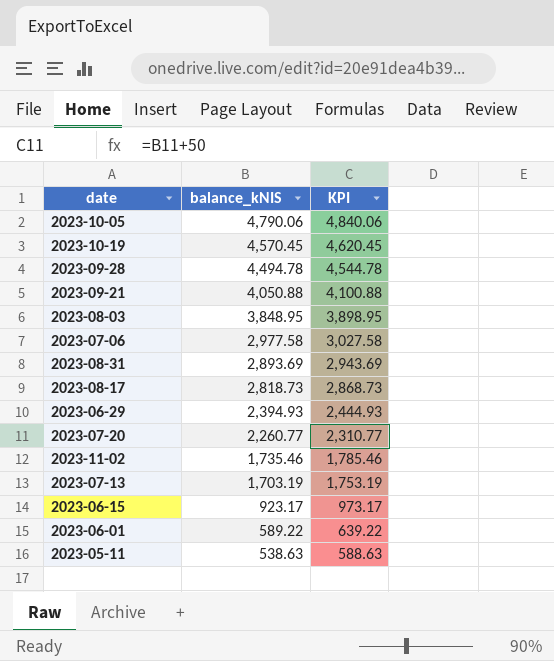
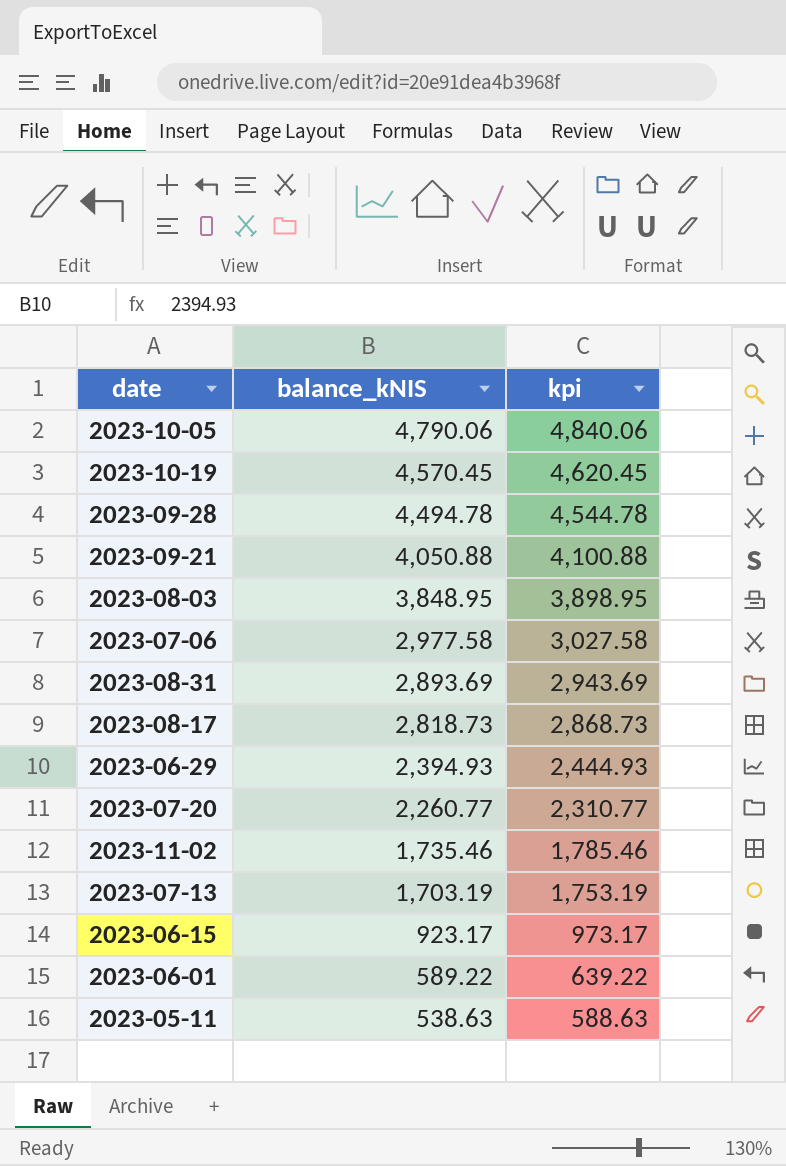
column name: KPI -> kpi

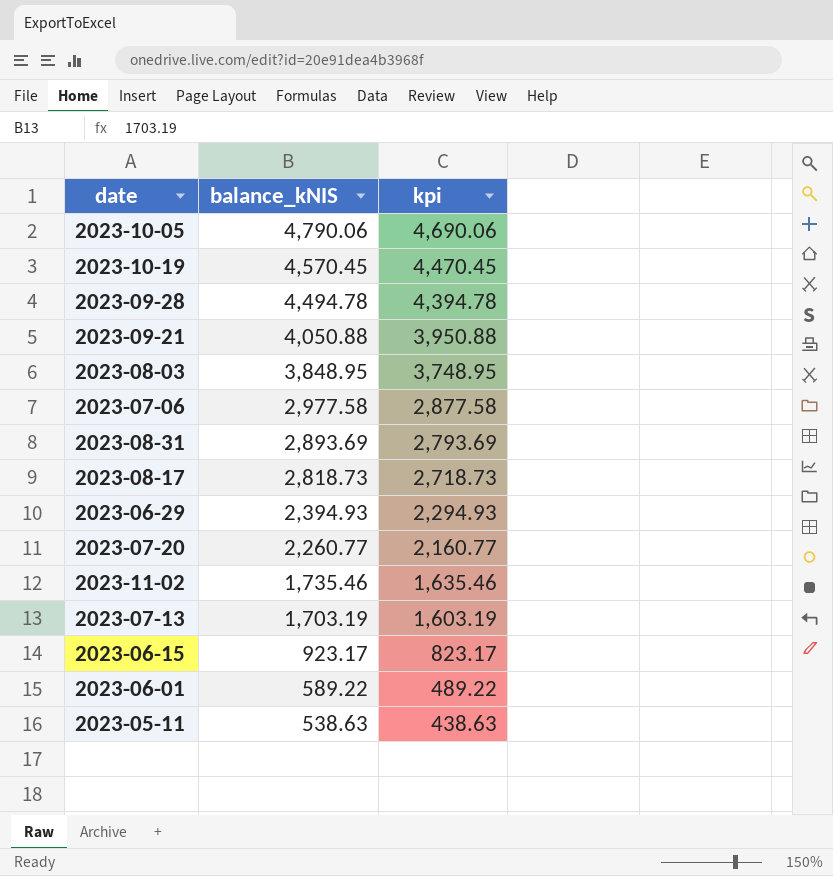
column kpi | formula: [balance_kNIS] + 50 -> [balance_kNIS] - 100

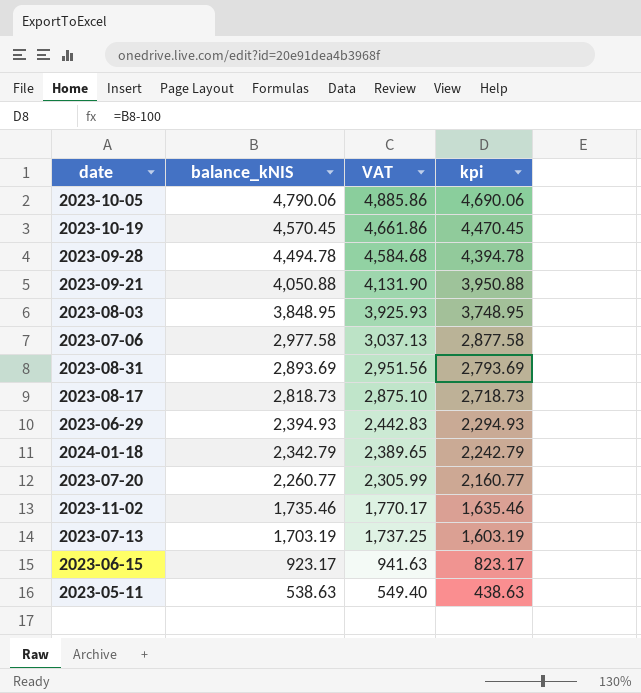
column VAT | formula: none -> [balance_kNIS] * 1.02
row 2023-06-01: 589.22 | 489.22 -> none
row 2024-01-18: none -> 2,342.79 | 2,389.65 | 2,242.79

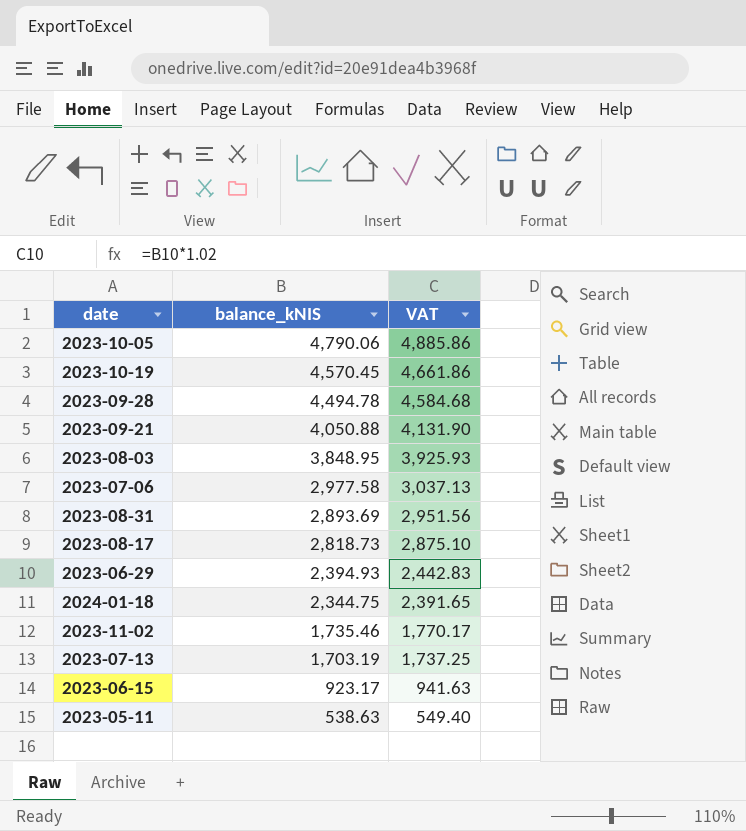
column kpi | formula: [balance_kNIS] - 100 -> none
row 2023-07-20: 2,260.77 | 2,305.99 | 2,160.77 -> none
2024-01-18 | balance_kNIS: 2,342.79 -> 2,344.75
2024-01-18 | VAT: 2,389.65 -> 2,391.65

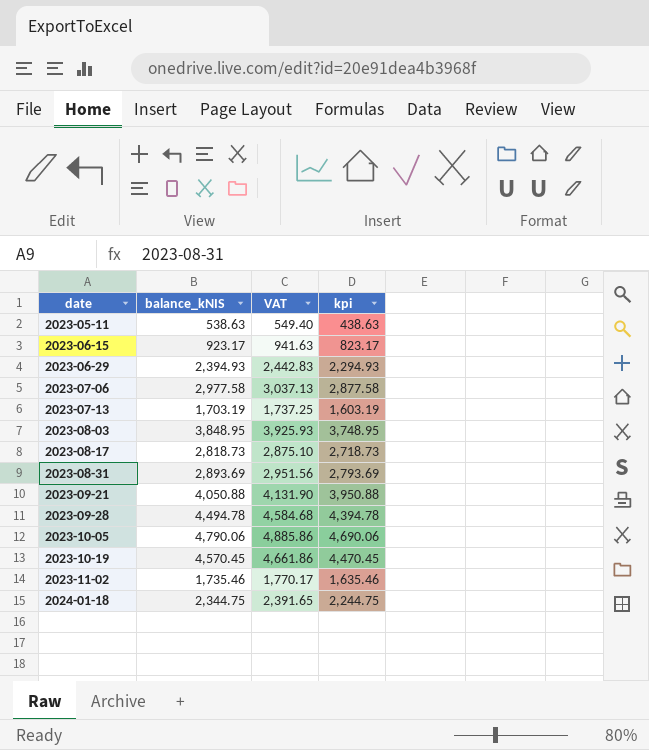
row order: balance_kNIS descending -> date ascending
column kpi | formula: none -> [balance_kNIS] - 100

